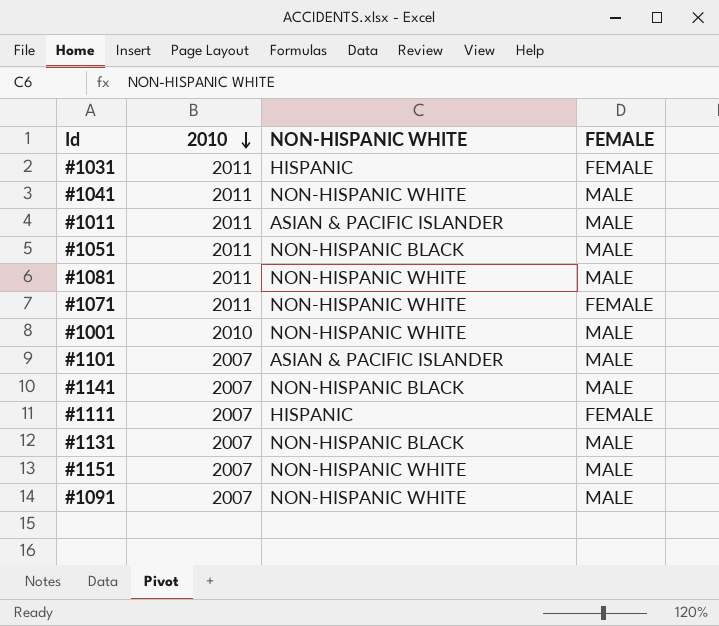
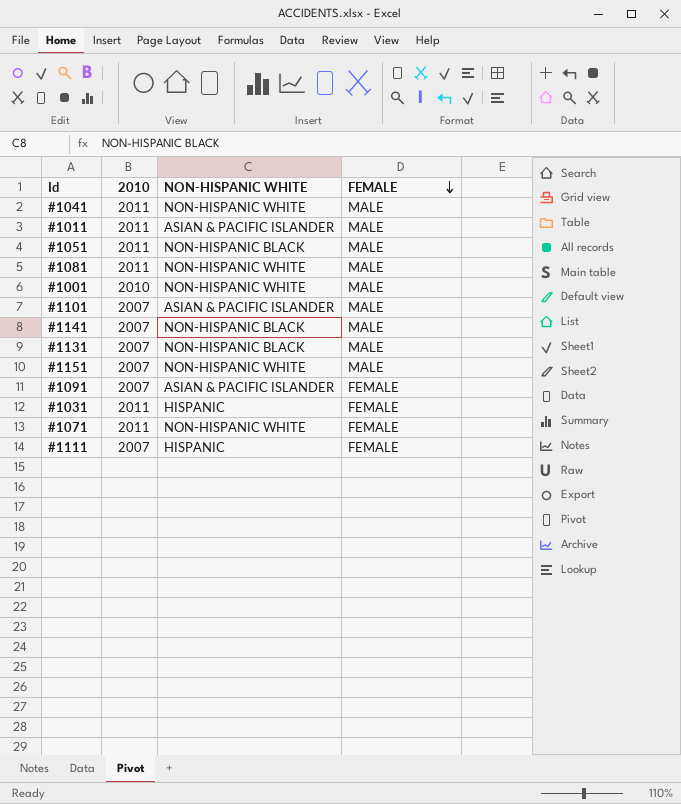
row order: 2010 descending -> FEMALE descending
#1091 | NON-HISPANIC WHITE: NON-HISPANIC WHITE -> ASIAN & PACIFIC ISLANDER
#1091 | FEMALE: MALE -> FEMALE

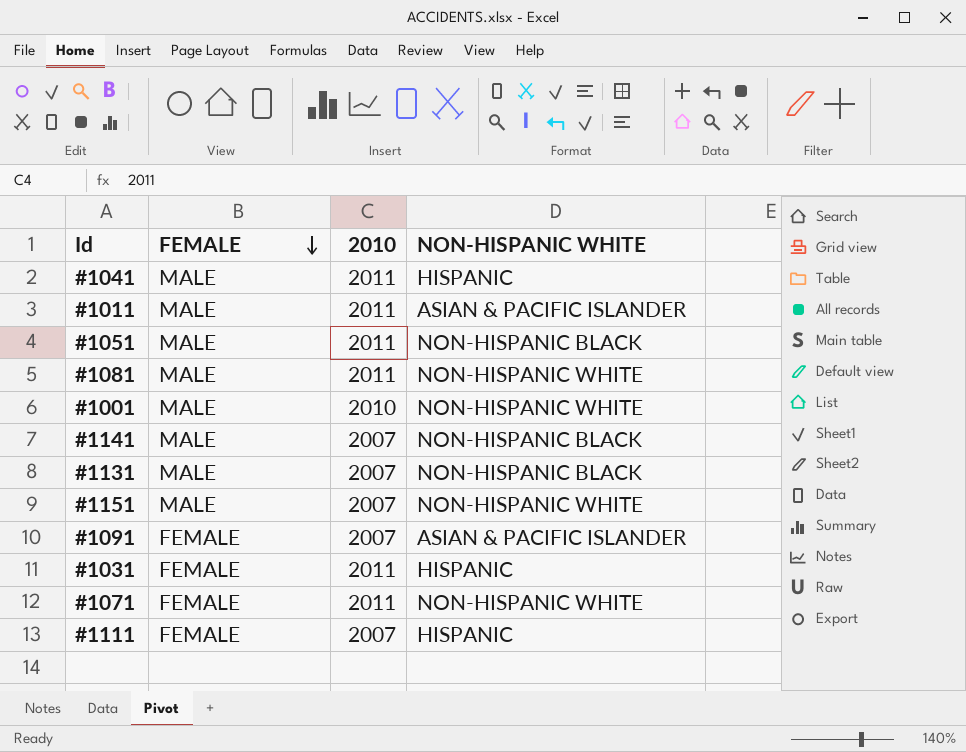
column FEMALE | position: 4 -> 2
row #1101: 2007 | ASIAN & PACIFIC ISLANDER | MALE -> none
#1041 | NON-HISPANIC WHITE: NON-HISPANIC WHITE -> HISPANIC

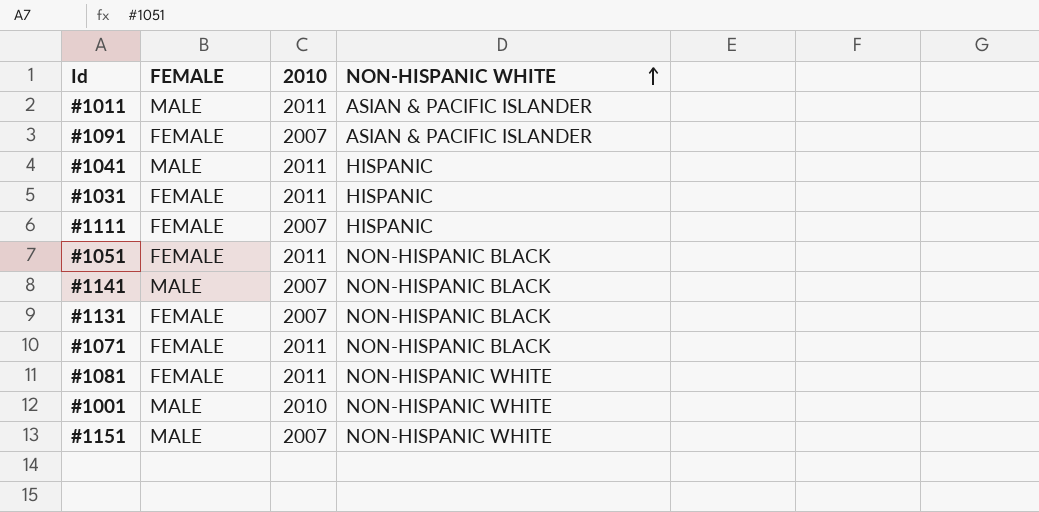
row order: FEMALE descending -> NON-HISPANIC WHITE ascending
#1051 | FEMALE: MALE -> FEMALE
#1131 | FEMALE: MALE -> FEMALE
#1071 | NON-HISPANIC WHITE: NON-HISPANIC WHITE -> NON-HISPANIC BLACK
#1081 | FEMALE: MALE -> FEMALE

